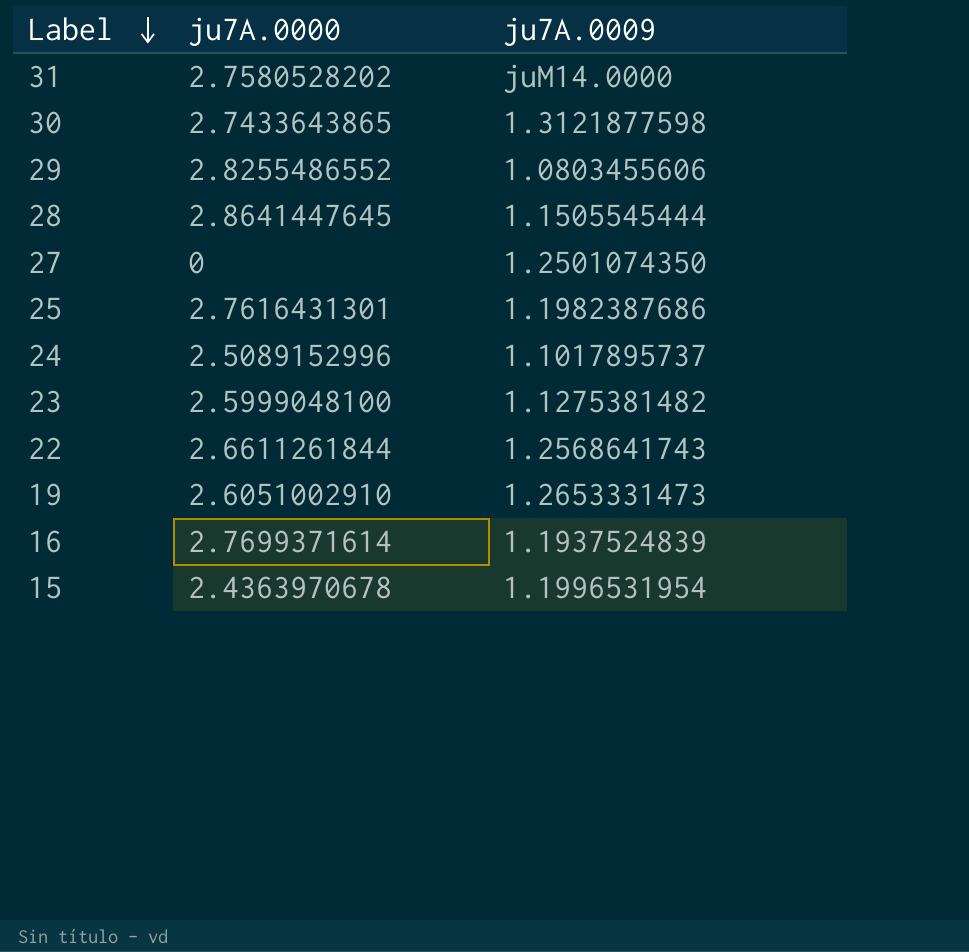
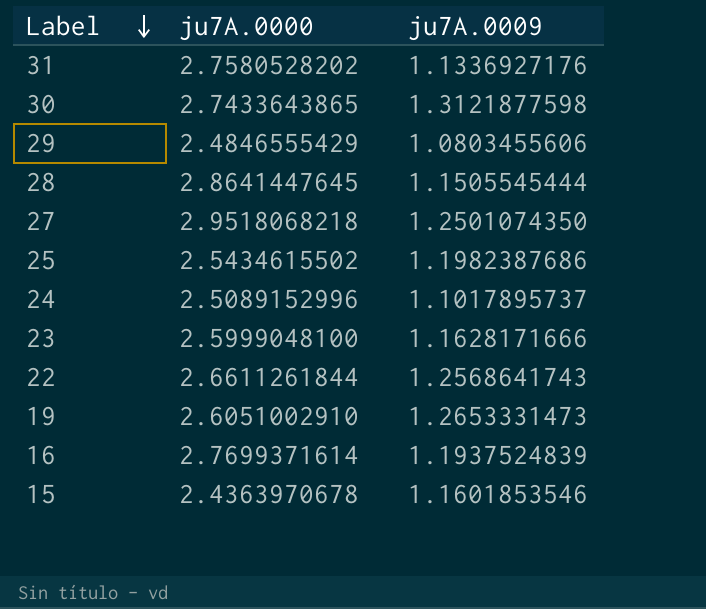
31 | ju7A.0009: juM14.0000 -> 1.1336927176
29 | ju7A.0000: 2.8255486552 -> 2.4846555429
27 | ju7A.0000: 0 -> 2.9518068218
25 | ju7A.0000: 2.7616431301 -> 2.5434615502
23 | ju7A.0009: 1.1275381482 -> 1.1628171666
15 | ju7A.0009: 1.1996531954 -> 1.1601853546

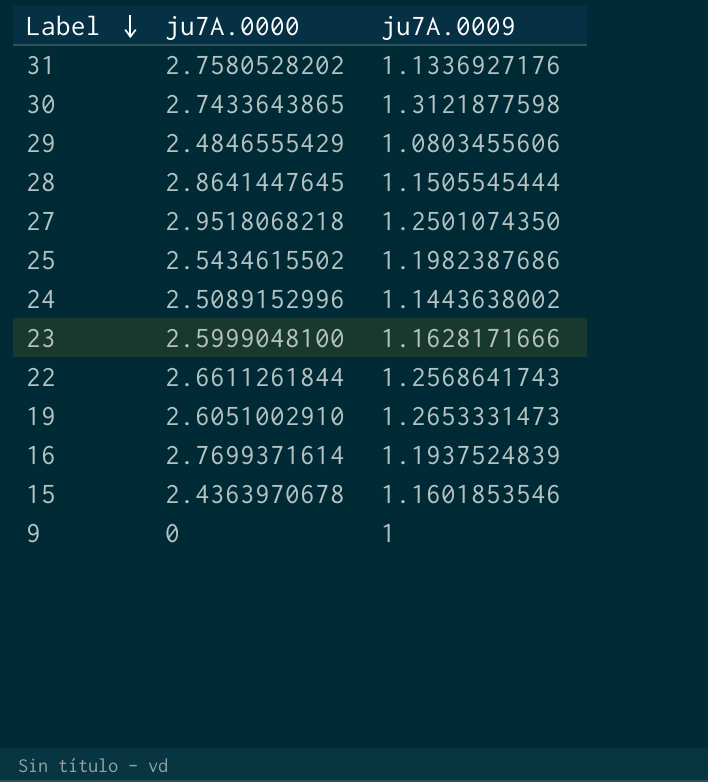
24 | ju7A.0009: 1.1017895737 -> 1.1443638002
row 9: none -> 0 | 1

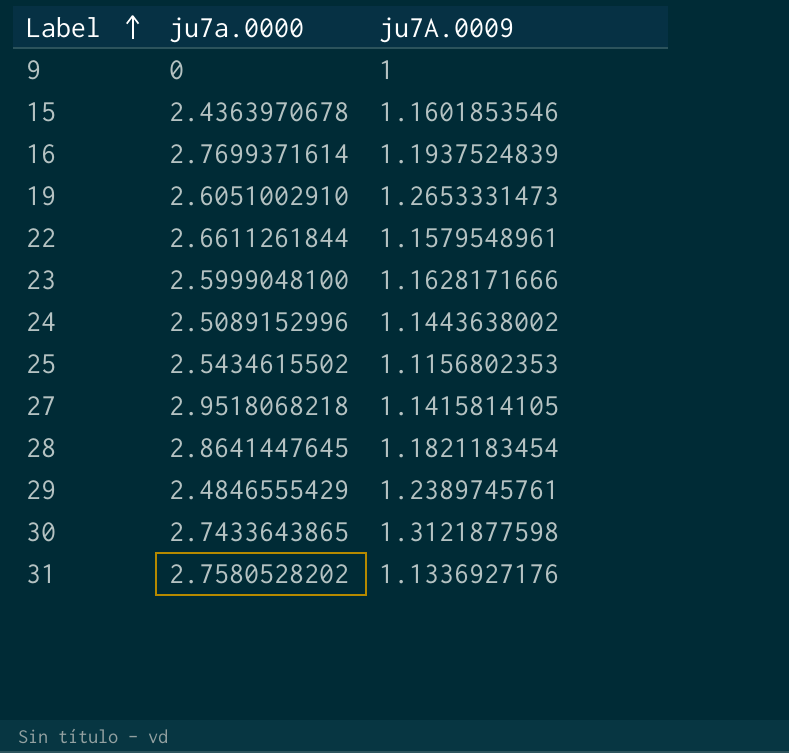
row order: Label descending -> Label ascending
column name: ju7A.0000 -> ju7a.0000
22 | ju7A.0009: 1.2568641743 -> 1.1579548961
25 | ju7A.0009: 1.1982387686 -> 1.1156802353
27 | ju7A.0009: 1.2501074350 -> 1.1415814105
28 | ju7A.0009: 1.1505545444 -> 1.1821183454
29 | ju7A.0009: 1.0803455606 -> 1.2389745761

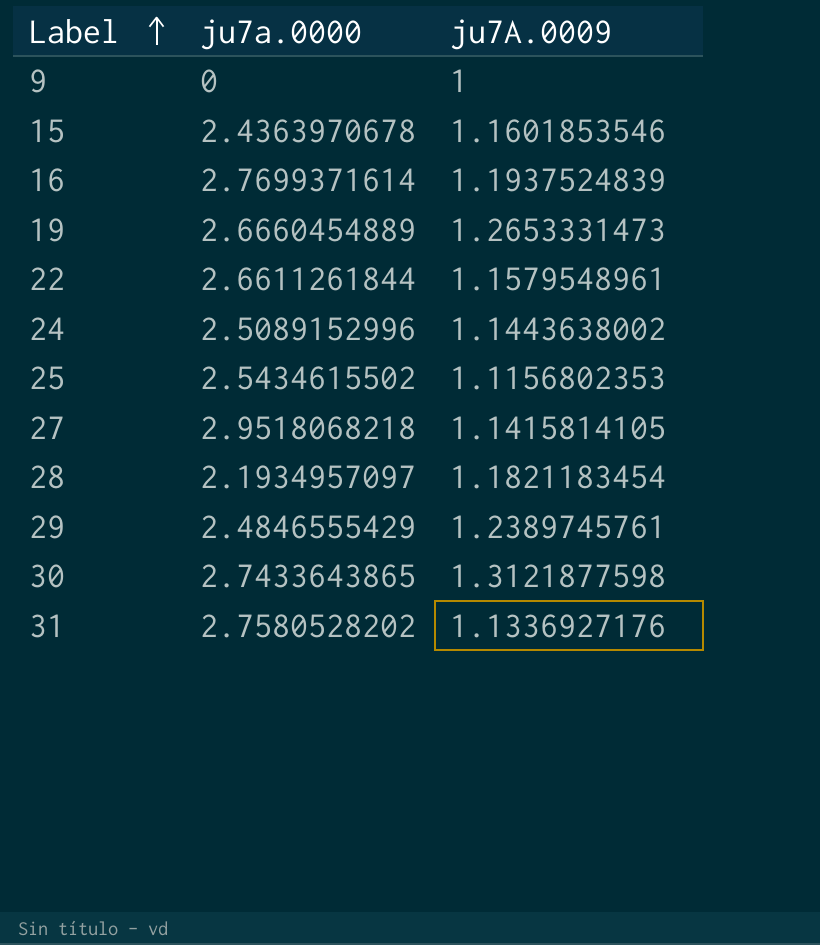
row 23: 2.5999048100 | 1.1628171666 -> none
19 | ju7a.0000: 2.6051002910 -> 2.6660454889
28 | ju7a.0000: 2.8641447645 -> 2.1934957097

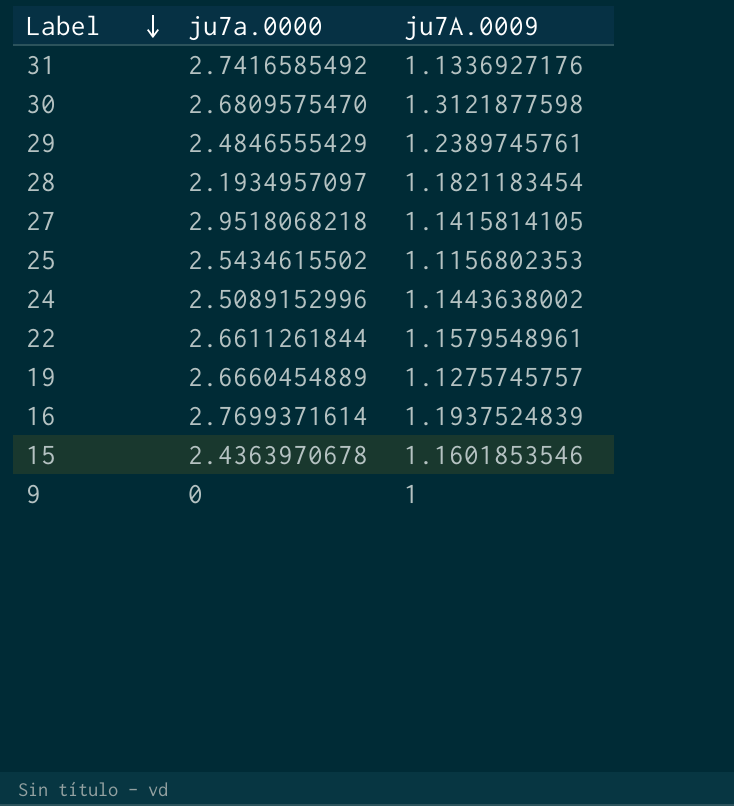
row order: Label ascending -> Label descending
31 | ju7a.0000: 2.7580528202 -> 2.7416585492
30 | ju7a.0000: 2.7433643865 -> 2.6809575470
19 | ju7A.0009: 1.2653331473 -> 1.1275745757

